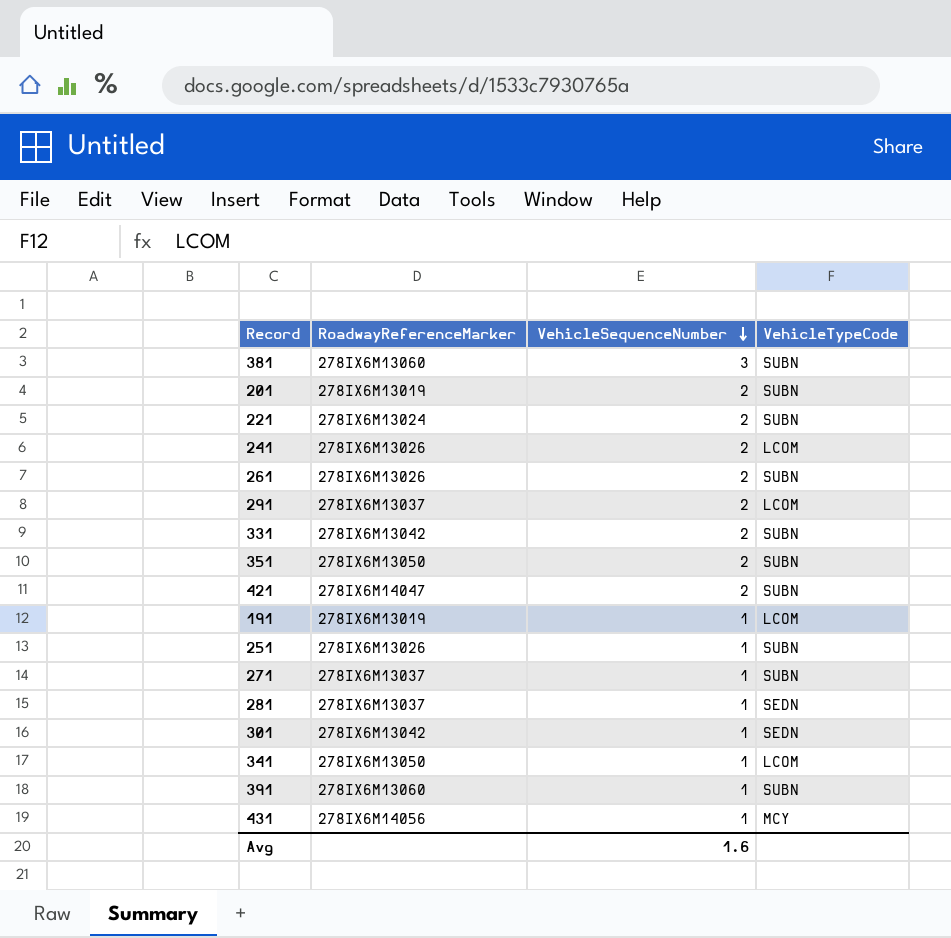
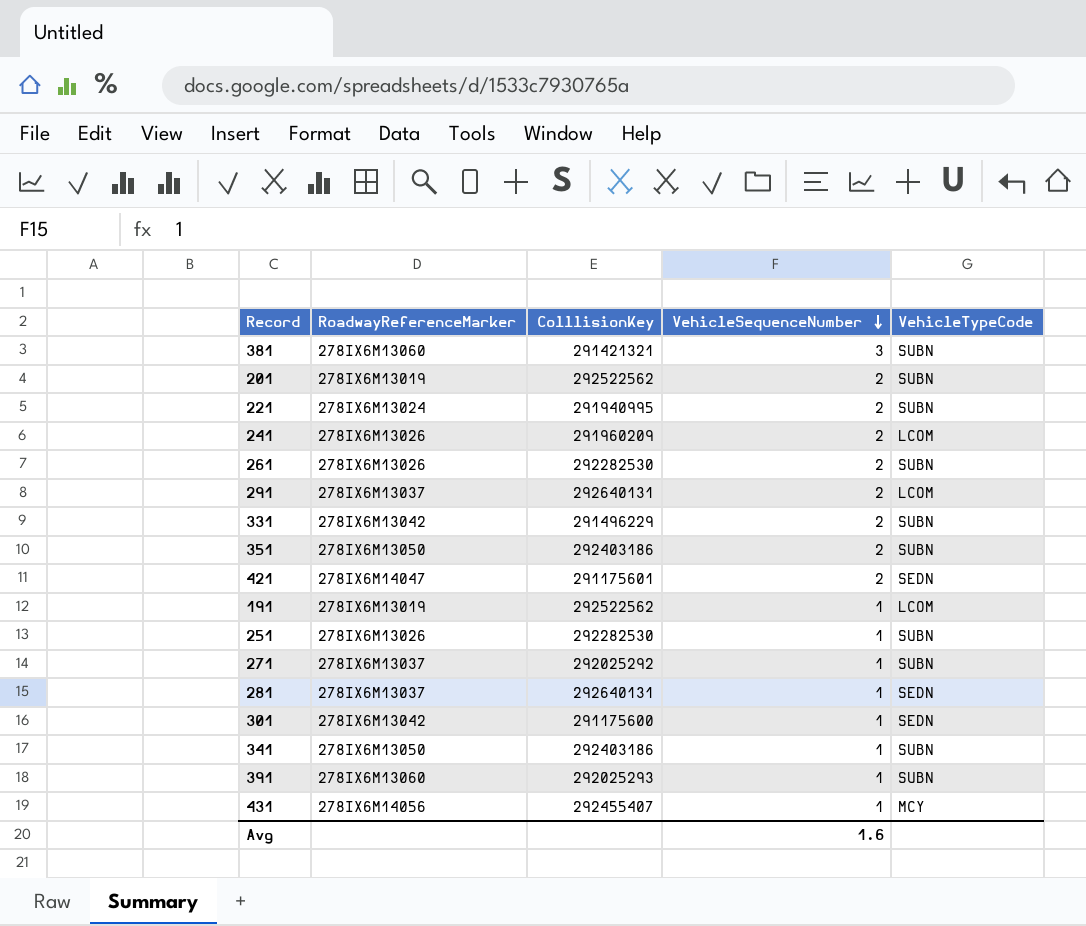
column ColllisionKey | position: none -> 3
421 | VehicleTypeCode: SUBN -> SEDN
341 | VehicleTypeCode: LCOM -> SUBN

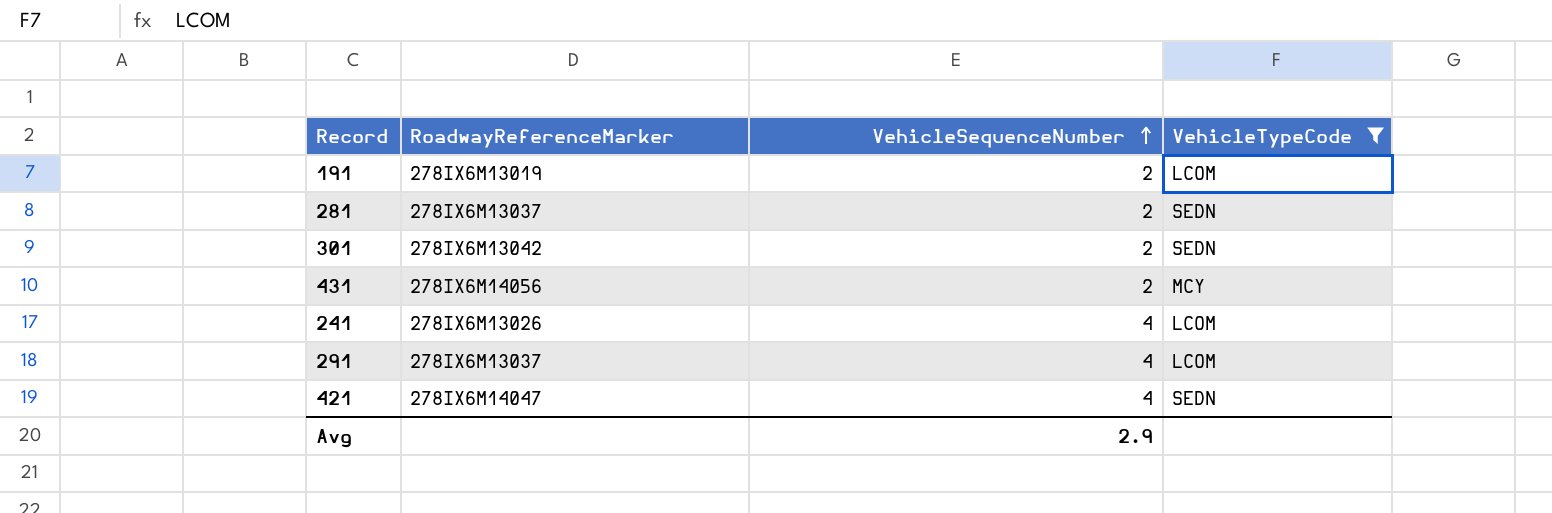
filter: none -> VehicleTypeCode != SUBN
row order: VehicleSequenceNumber descending -> VehicleSequenceNumber ascending
column ColllisionKey | position: 3 -> none
191 | VehicleSequenceNumber: 1 -> 2
281 | VehicleSequenceNumber: 1 -> 2
301 | VehicleSequenceNumber: 1 -> 2
431 | VehicleSequenceNumber: 1 -> 2
241 | VehicleSequenceNumber: 2 -> 4
291 | VehicleSequenceNumber: 2 -> 4
421 | VehicleSequenceNumber: 2 -> 4
Avg | VehicleSequenceNumber: 1.6 -> 2.9

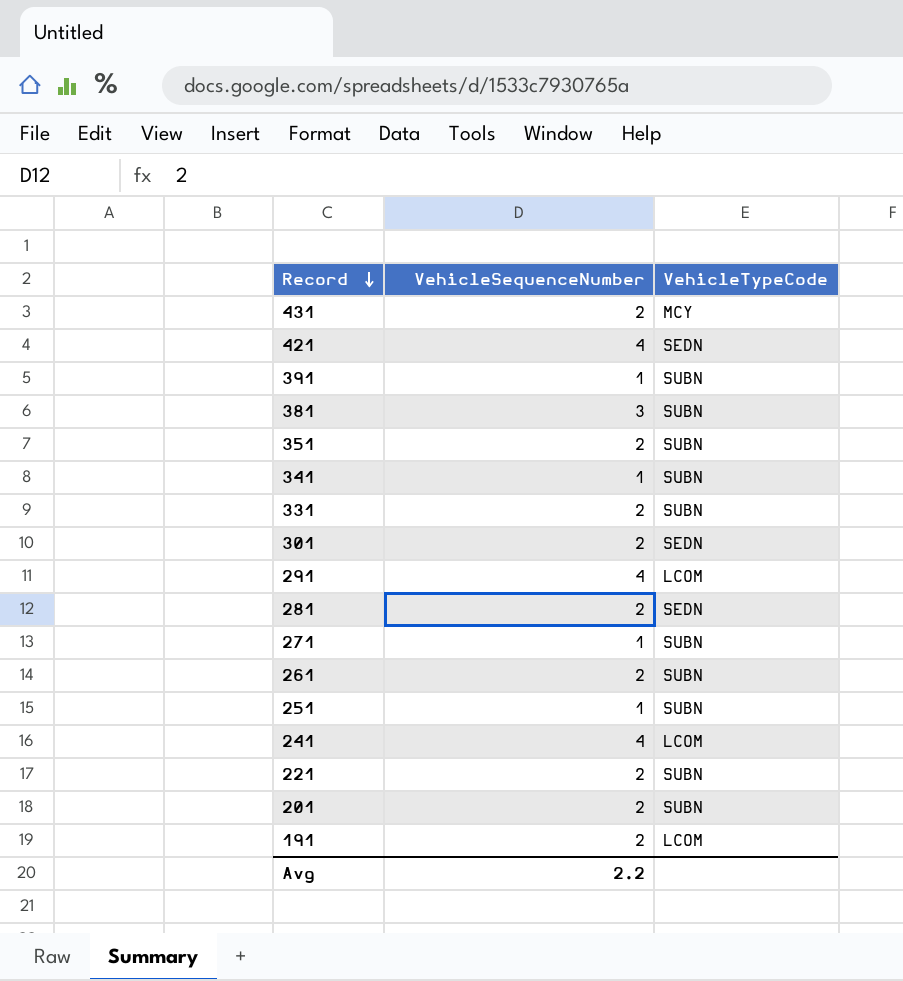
filter: VehicleTypeCode != SUBN -> none
row order: VehicleSequenceNumber ascending -> Record descending
column RoadwayReferenceMarker | position: 2 -> none
Avg | VehicleSequenceNumber: 2.9 -> 2.2

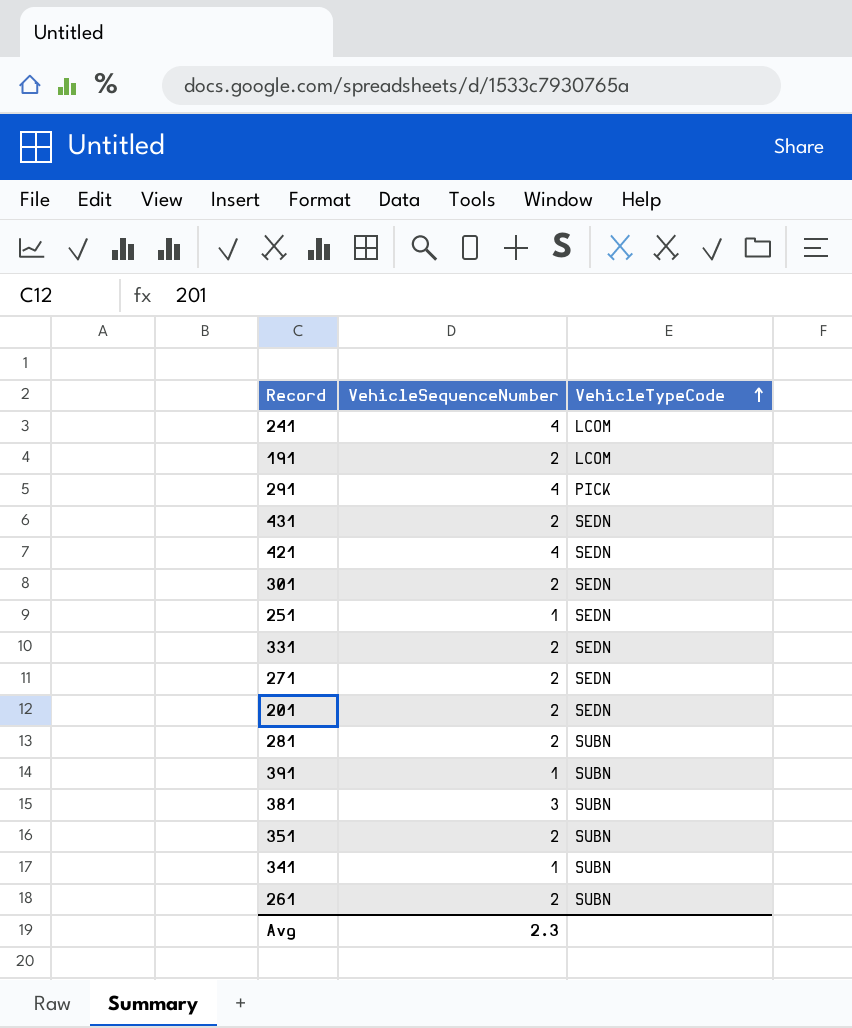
row order: Record descending -> VehicleTypeCode ascending
row 221: 2 | SUBN -> none
291 | VehicleTypeCode: LCOM -> PICK
431 | VehicleTypeCode: MCY -> SEDN
251 | VehicleTypeCode: SUBN -> SEDN
331 | VehicleTypeCode: SUBN -> SEDN
271 | VehicleSequenceNumber: 1 -> 2
271 | VehicleTypeCode: SUBN -> SEDN
201 | VehicleTypeCode: SUBN -> SEDN
281 | VehicleTypeCode: SEDN -> SUBN
Avg | VehicleSequenceNumber: 2.2 -> 2.3

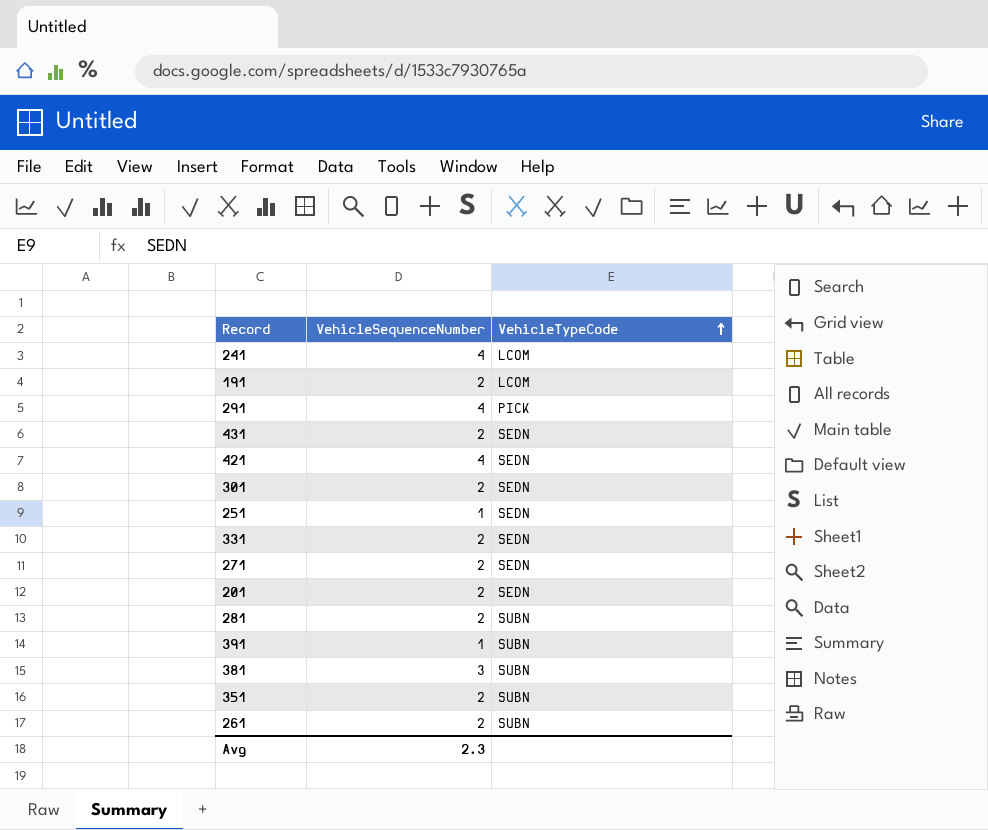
row 341: 1 | SUBN -> none

